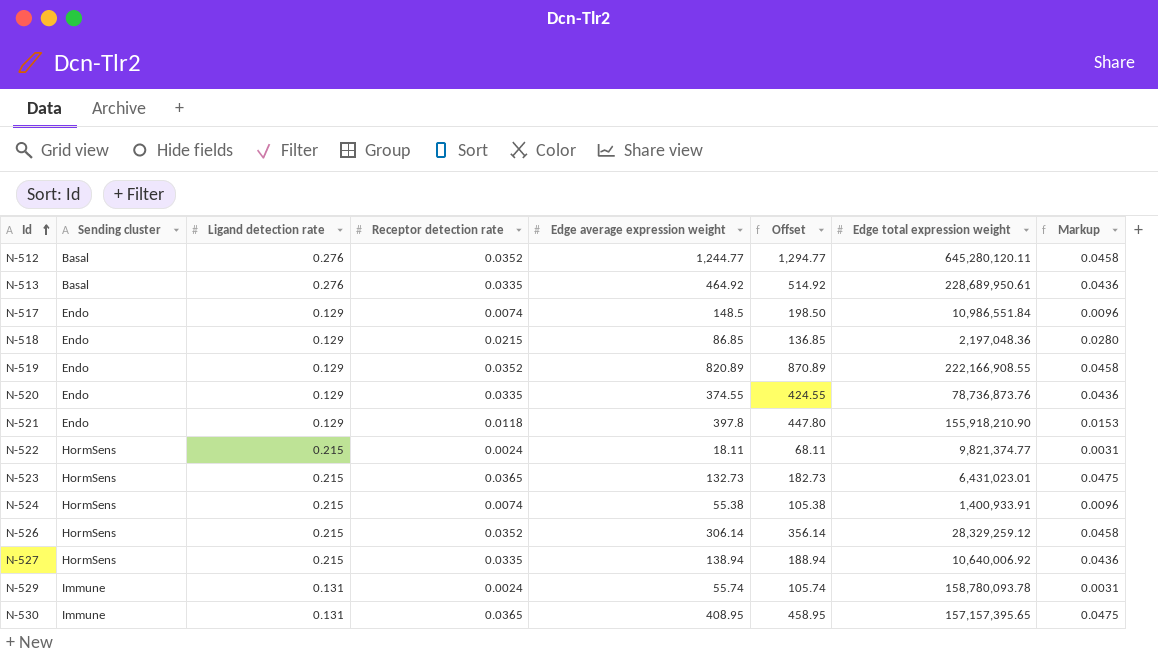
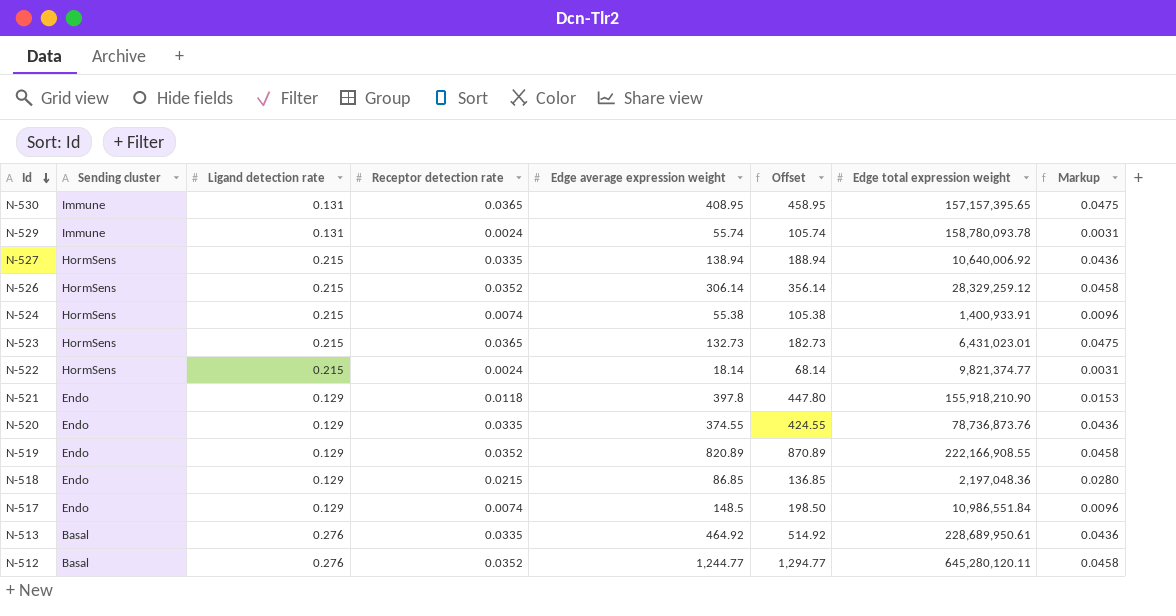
row order: Id ascending -> Id descending
N-522 | Edge average expression weight: 18.11 -> 18.14
N-522 | Offset: 68.11 -> 68.14

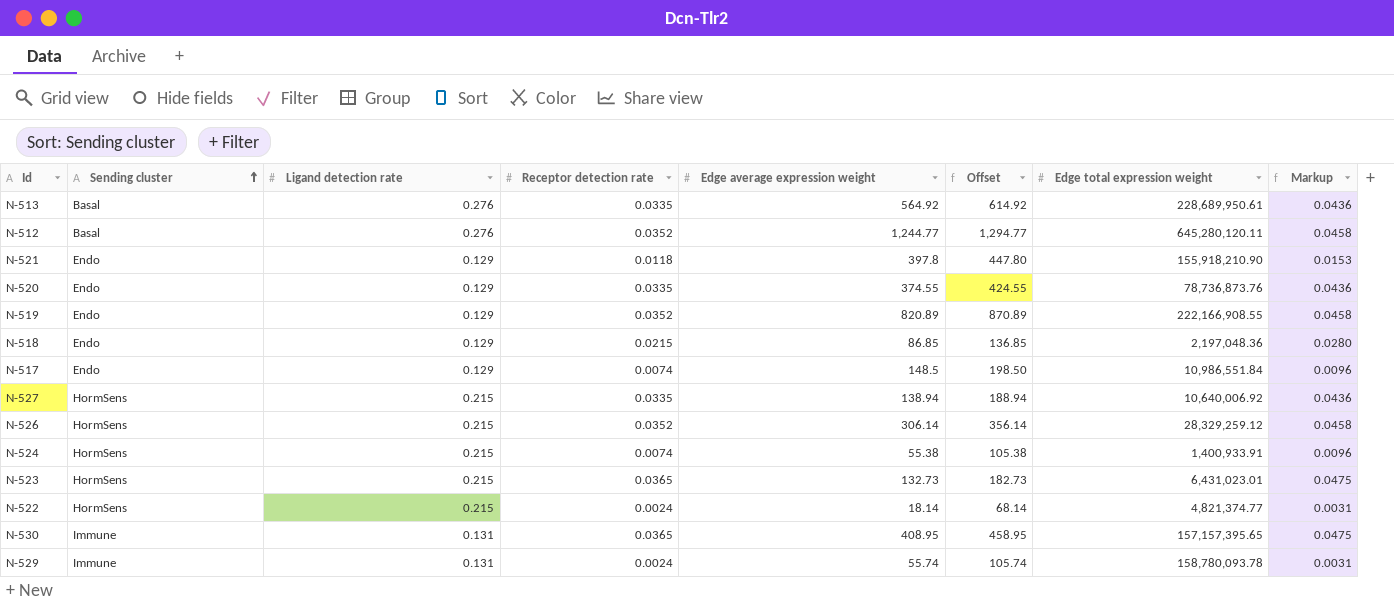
row order: Id descending -> Sending cluster ascending
N-513 | Edge average expression weight: 464.92 -> 564.92
N-513 | Offset: 514.92 -> 614.92
N-522 | Edge total expression weight: 9,821,374.77 -> 4,821,374.77

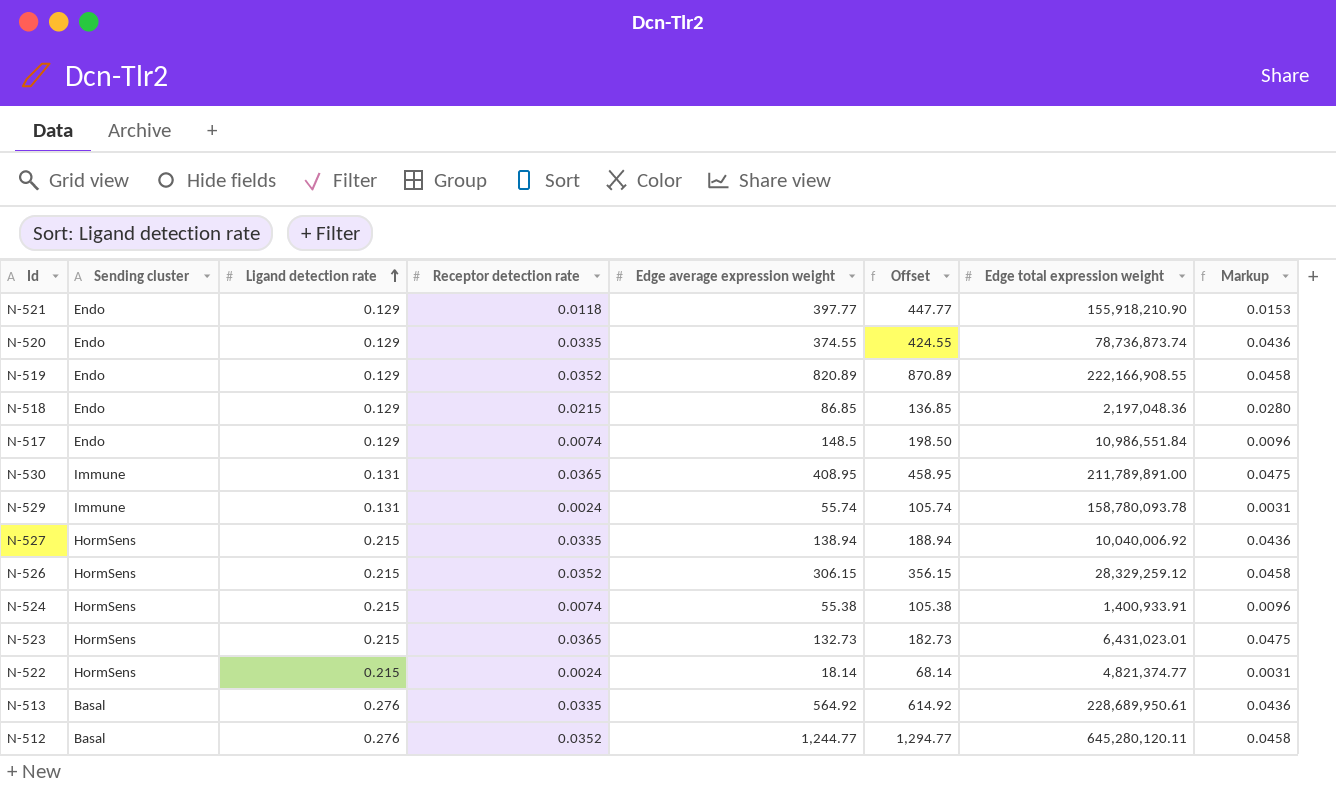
row order: Sending cluster ascending -> Ligand detection rate ascending
N-521 | Edge average expression weight: 397.8 -> 397.77
N-521 | Offset: 447.80 -> 447.77
N-520 | Edge total expression weight: 78,736,873.76 -> 78,736,873.74
N-530 | Edge total expression weight: 157,157,395.65 -> 211,789,891.00
N-527 | Edge total expression weight: 10,640,006.92 -> 10,040,006.92
N-526 | Edge average expression weight: 306.14 -> 306.15
N-526 | Offset: 356.14 -> 356.15

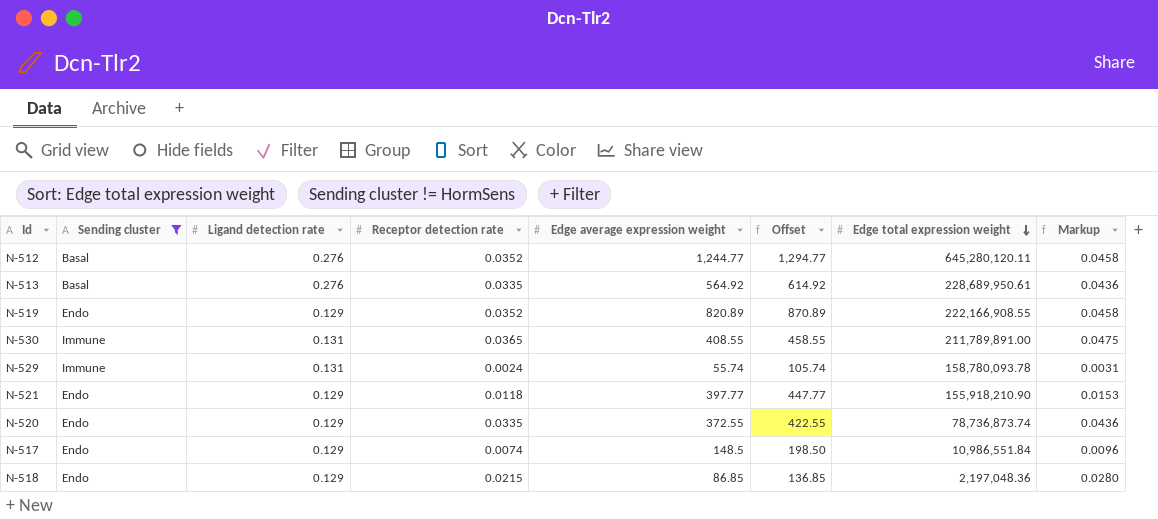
filter: none -> Sending cluster != HormSens
row order: Ligand detection rate ascending -> Edge total expression weight descending
N-530 | Edge average expression weight: 408.95 -> 408.55
N-530 | Offset: 458.95 -> 458.55
N-520 | Edge average expression weight: 374.55 -> 372.55
N-520 | Offset: 424.55 -> 422.55

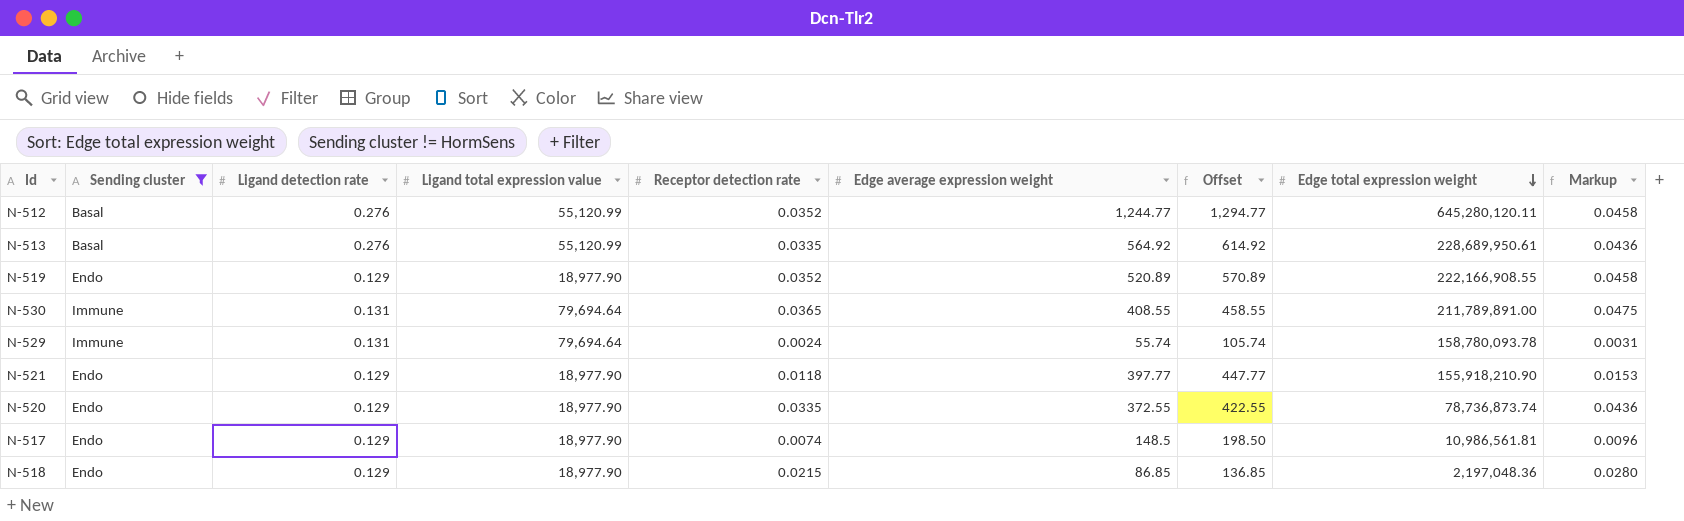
column Ligand total expression value | position: none -> 4
N-519 | Edge average expression weight: 820.89 -> 520.89
N-519 | Offset: 870.89 -> 570.89
N-517 | Edge total expression weight: 10,986,551.84 -> 10,986,561.81

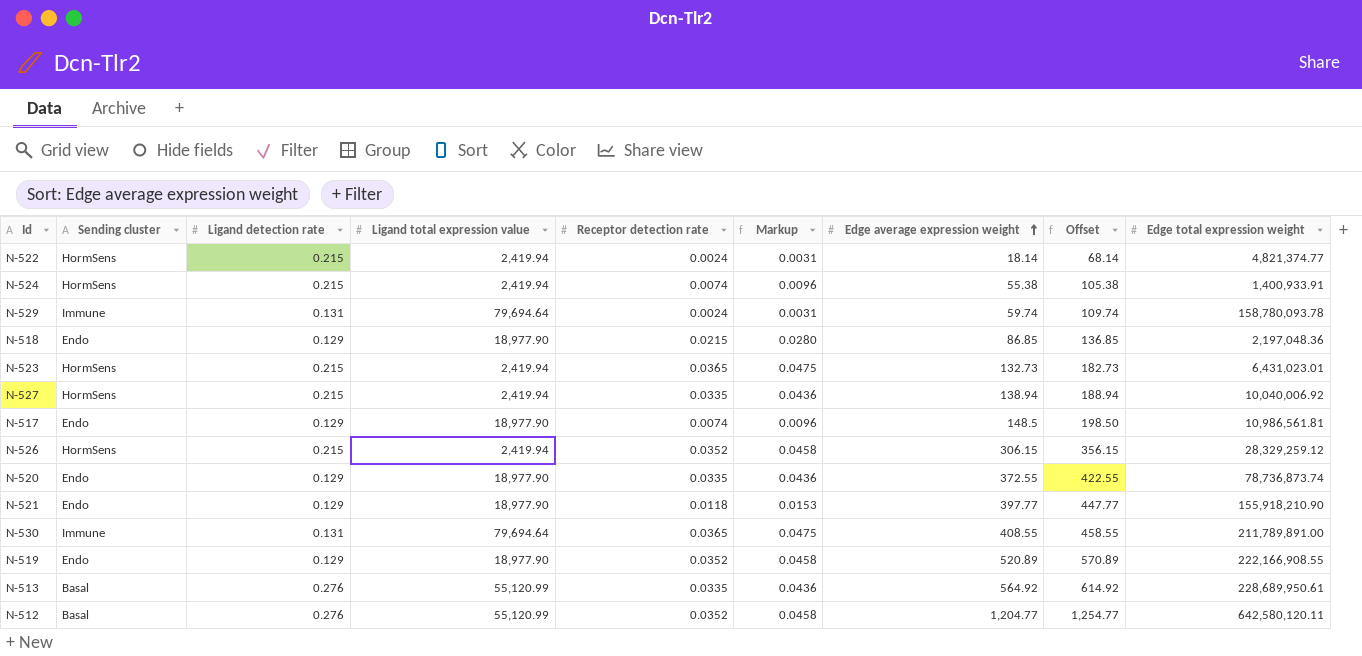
filter: Sending cluster != HormSens -> none
row order: Edge total expression weight descending -> Edge average expression weight ascending
column Markup | position: 9 -> 6
N-529 | Edge average expression weight: 55.74 -> 59.74
N-529 | Offset: 105.74 -> 109.74
N-512 | Edge average expression weight: 1,244.77 -> 1,204.77
N-512 | Offset: 1,294.77 -> 1,254.77
N-512 | Edge total expression weight: 645,280,120.11 -> 642,580,120.11

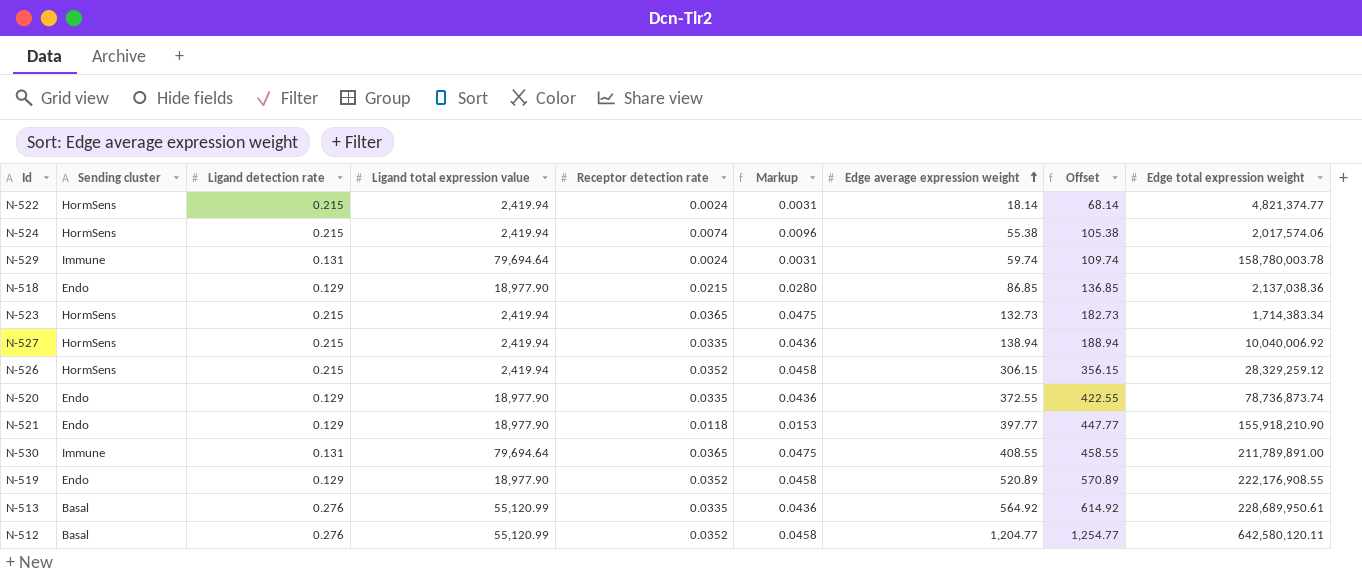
row N-517: Endo | 0.129 | 18,977.90 | 0.0074 | 0.0096 | 148.5 | 198.50 | 10,986,561.81 -> none
N-524 | Edge total expression weight: 1,400,933.91 -> 2,017,574.06
N-529 | Edge total expression weight: 158,780,093.78 -> 158,780,003.78
N-518 | Edge total expression weight: 2,197,048.36 -> 2,137,038.36
N-523 | Edge total expression weight: 6,431,023.01 -> 1,714,383.34
N-519 | Edge total expression weight: 222,166,908.55 -> 222,176,908.55

